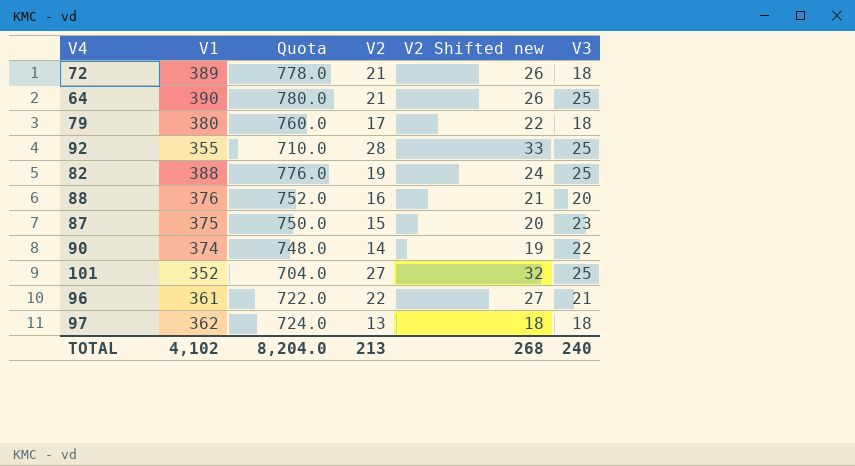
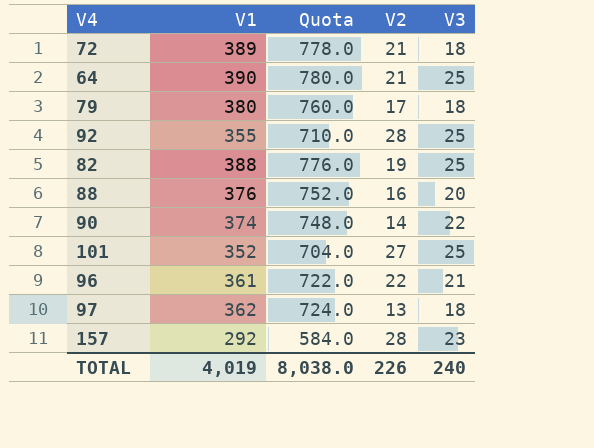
column V2 Shifted new | formula: [V2] + 5 -> none
row 87: 375 | 750.0 | 15 | 20 | 23 -> none
row 157: none -> 292 | 584.0 | 28 | 23
TOTAL | V1: 4,102 -> 4,019
TOTAL | Quota: 8,204.0 -> 8,038.0
TOTAL | V2: 213 -> 226

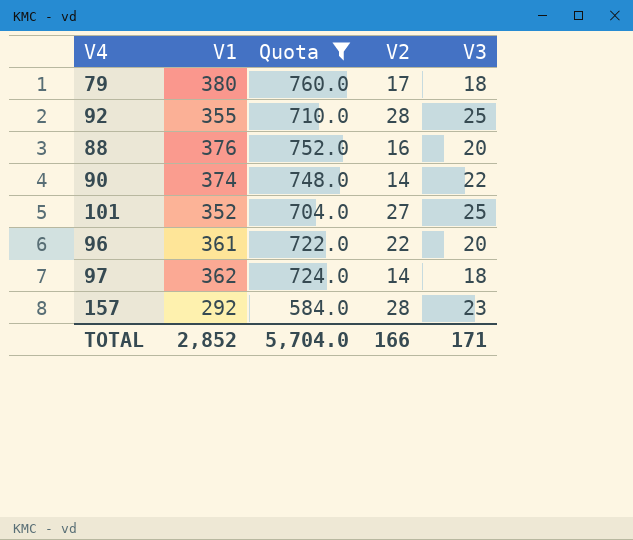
filter: none -> Quota <= 760.0
96 | V3: 21 -> 20
97 | V2: 13 -> 14
TOTAL | V1: 4,019 -> 2,852
TOTAL | Quota: 8,038.0 -> 5,704.0
TOTAL | V2: 226 -> 166
TOTAL | V3: 240 -> 171

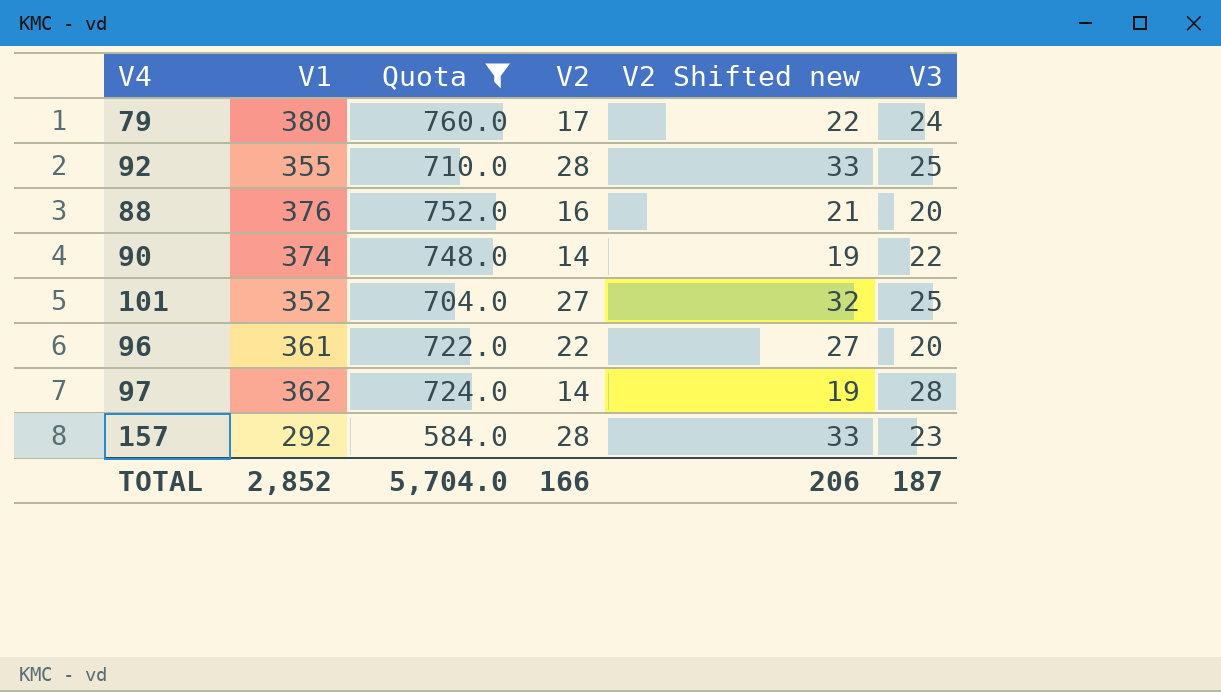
column V2 Shifted new | formula: none -> [V2] + 5
79 | V3: 18 -> 24
97 | V3: 18 -> 28
TOTAL | V3: 171 -> 187

